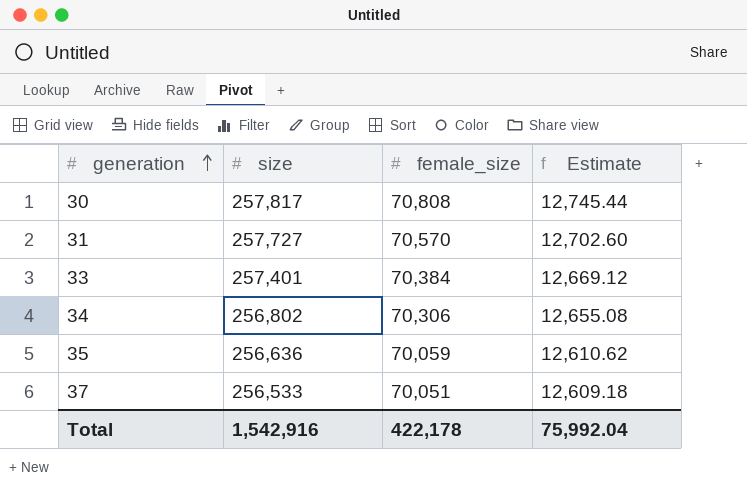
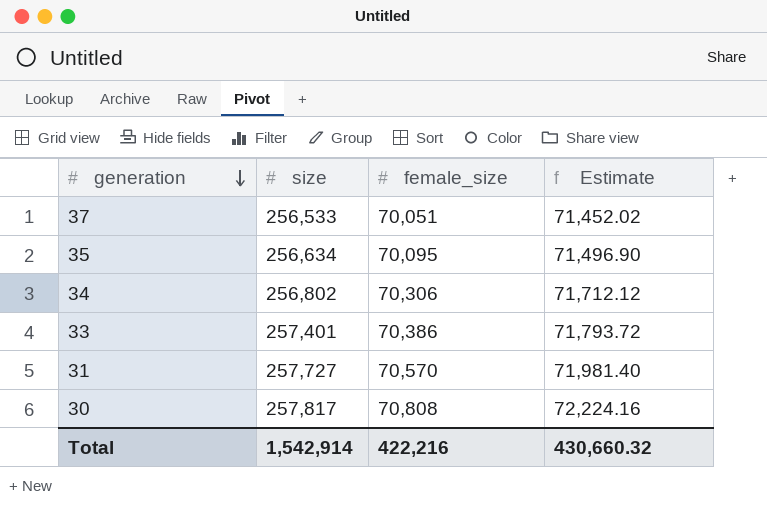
row order: generation ascending -> generation descending
column Estimate | formula: [female_size] * 0.18 -> [female_size] * 1.02
35 | size: 256,636 -> 256,634
35 | female_size: 70,059 -> 70,095
33 | female_size: 70,384 -> 70,386
Total | size: 1,542,916 -> 1,542,914
Total | female_size: 422,178 -> 422,216
Total | Estimate: 75,992.04 -> 430,660.32

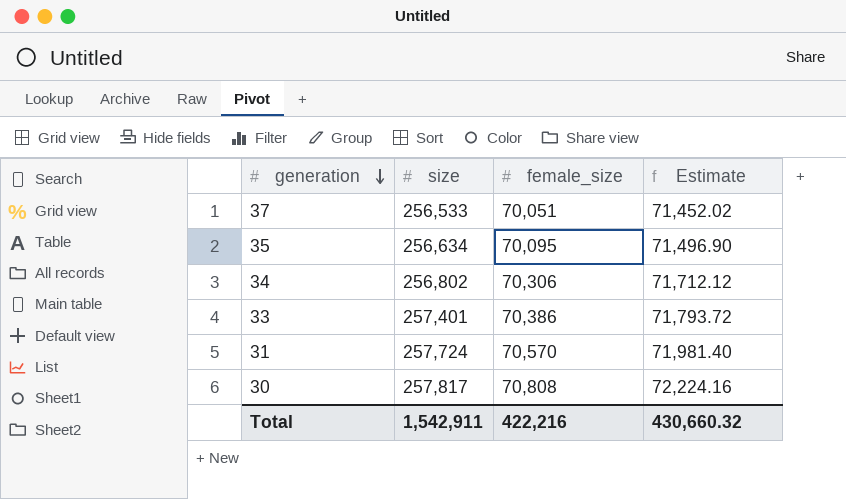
31 | size: 257,727 -> 257,724
Total | size: 1,542,914 -> 1,542,911

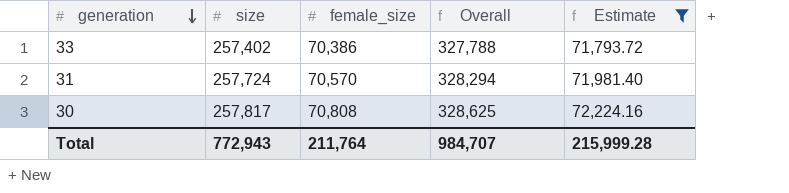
filter: none -> Estimate >= 71,793.72
column Overall | formula: none -> [size] + [female_size]
33 | size: 257,401 -> 257,402
Total | size: 1,542,911 -> 772,943
Total | female_size: 422,216 -> 211,764
Total | Estimate: 430,660.32 -> 215,999.28

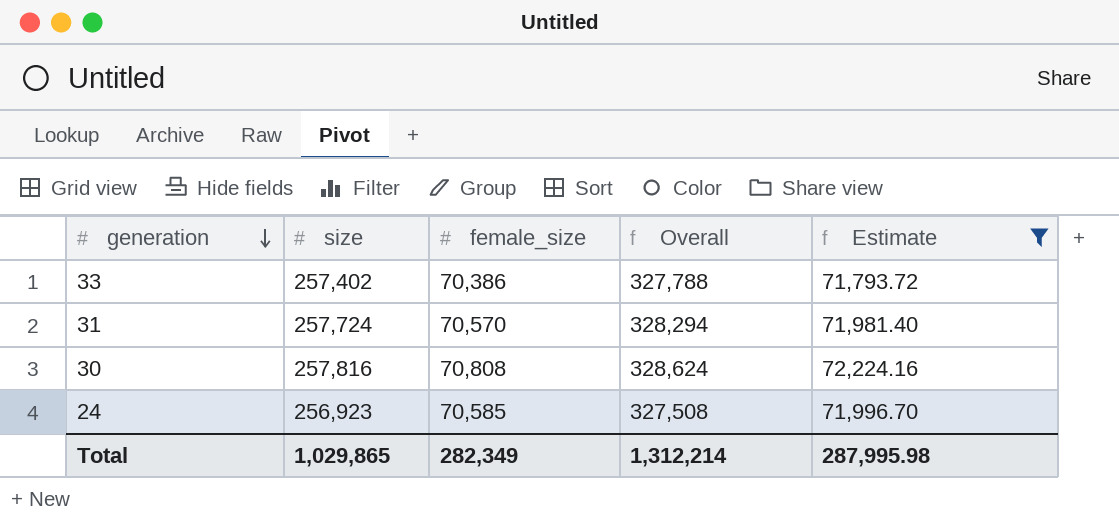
30 | size: 257,817 -> 257,816
30 | Overall: 328,625 -> 328,624
row 24: none -> 256,923 | 70,585 | 327,508 | 71,996.70
Total | size: 772,943 -> 1,029,865
Total | female_size: 211,764 -> 282,349
Total | Overall: 984,707 -> 1,312,214
Total | Estimate: 215,999.28 -> 287,995.98

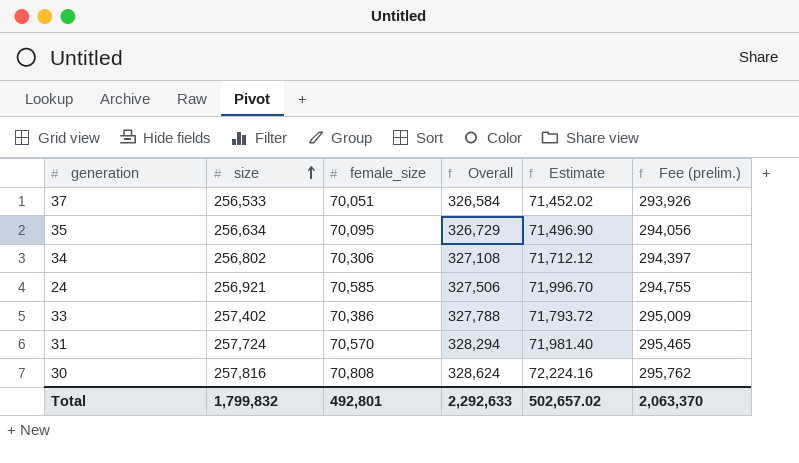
filter: Estimate >= 71,793.72 -> none
row order: generation descending -> size ascending
column Fee (prelim.) | formula: none -> [Overall] * 0.9
24 | size: 256,923 -> 256,921
24 | Overall: 327,508 -> 327,506
Total | size: 1,029,865 -> 1,799,832
Total | female_size: 282,349 -> 492,801
Total | Overall: 1,312,214 -> 2,292,633
Total | Estimate: 287,995.98 -> 502,657.02

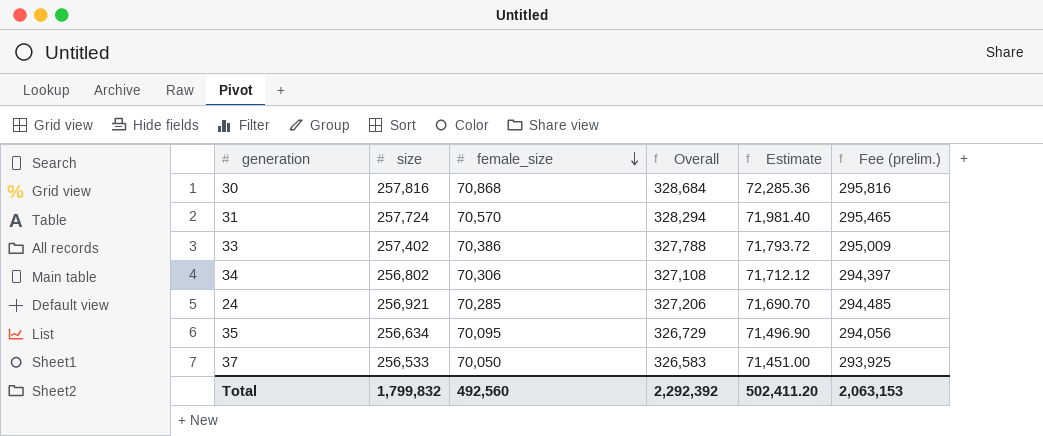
row order: size ascending -> female_size descending
30 | female_size: 70,808 -> 70,868
30 | Overall: 328,624 -> 328,684
30 | Estimate: 72,224.16 -> 72,285.36
30 | Fee (prelim.): 295,762 -> 295,816
24 | female_size: 70,585 -> 70,285
24 | Overall: 327,506 -> 327,206
24 | Estimate: 71,996.70 -> 71,690.70
24 | Fee (prelim.): 294,755 -> 294,485
37 | female_size: 70,051 -> 70,050
37 | Overall: 326,584 -> 326,583
37 | Estimate: 71,452.02 -> 71,451.00
37 | Fee (prelim.): 293,926 -> 293,925
Total | female_size: 492,801 -> 492,560
Total | Overall: 2,292,633 -> 2,292,392
Total | Estimate: 502,657.02 -> 502,411.20
Total | Fee (prelim.): 2,063,370 -> 2,063,153

